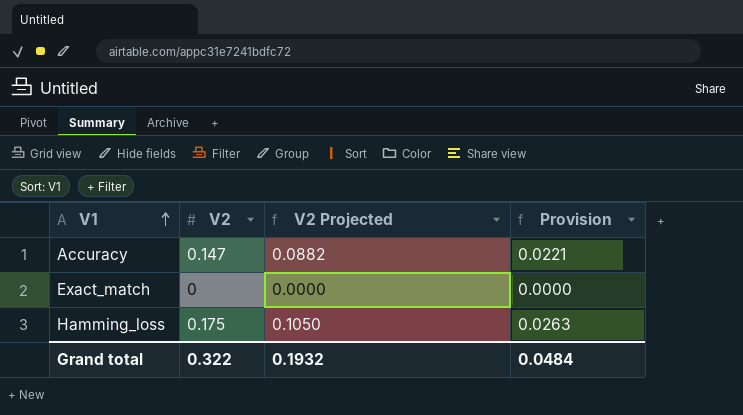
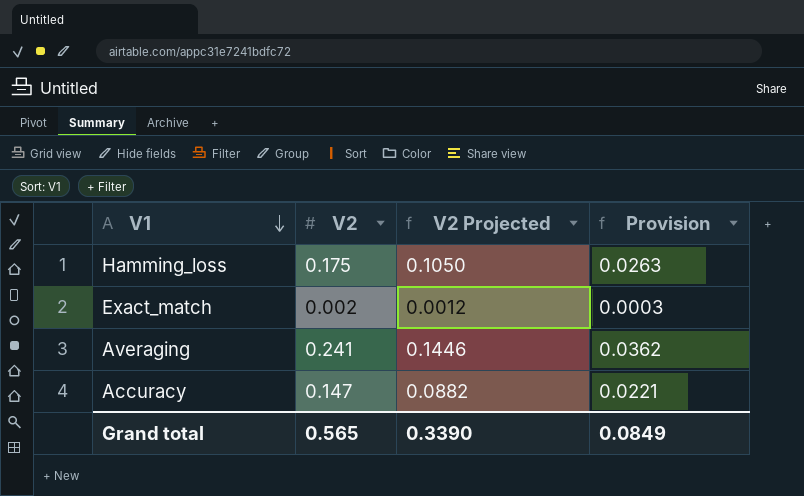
row order: V1 ascending -> V1 descending
Exact_match | V2: 0 -> 0.002
Exact_match | V2 Projected: 0.0000 -> 0.0012
Exact_match | Provision: 0.0000 -> 0.0003
row Averaging: none -> 0.241 | 0.1446 | 0.0362
Grand total | V2: 0.322 -> 0.565
Grand total | V2 Projected: 0.1932 -> 0.3390
Grand total | Provision: 0.0484 -> 0.0849

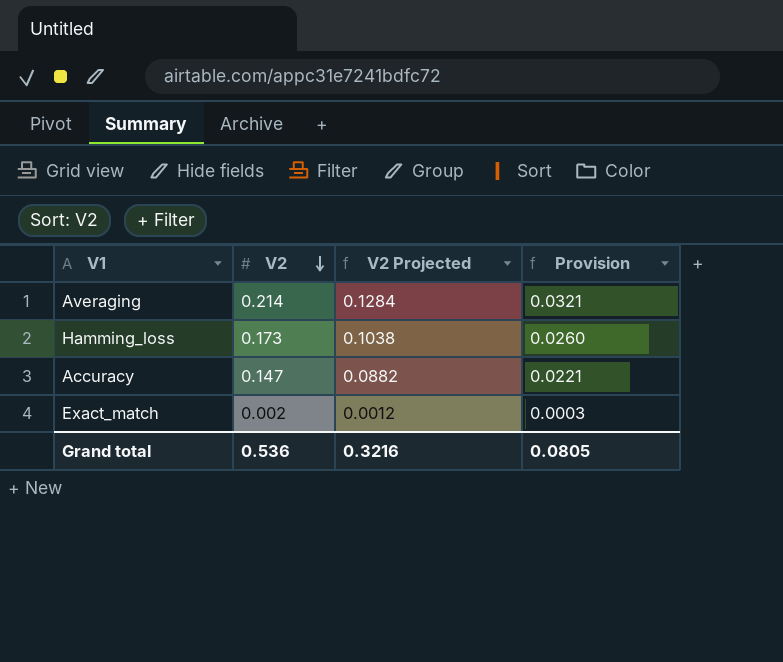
row order: V1 descending -> V2 descending
Averaging | V2: 0.241 -> 0.214
Averaging | V2 Projected: 0.1446 -> 0.1284
Averaging | Provision: 0.0362 -> 0.0321
Hamming_loss | V2: 0.175 -> 0.173
Hamming_loss | V2 Projected: 0.1050 -> 0.1038
Hamming_loss | Provision: 0.0263 -> 0.0260
Grand total | V2: 0.565 -> 0.536
Grand total | V2 Projected: 0.3390 -> 0.3216
Grand total | Provision: 0.0849 -> 0.0805

